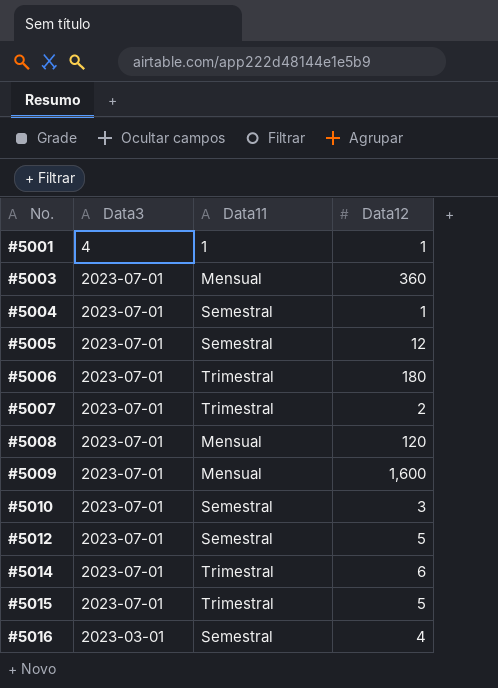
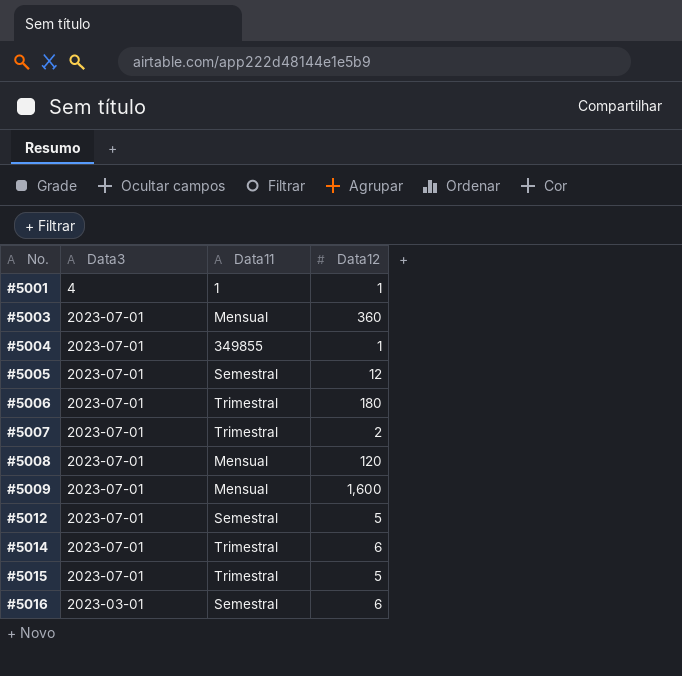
row #5010: 2023-07-01 | Semestral | 3 -> none
#5004 | Data11: Semestral -> 349855
#5016 | Data12: 4 -> 6

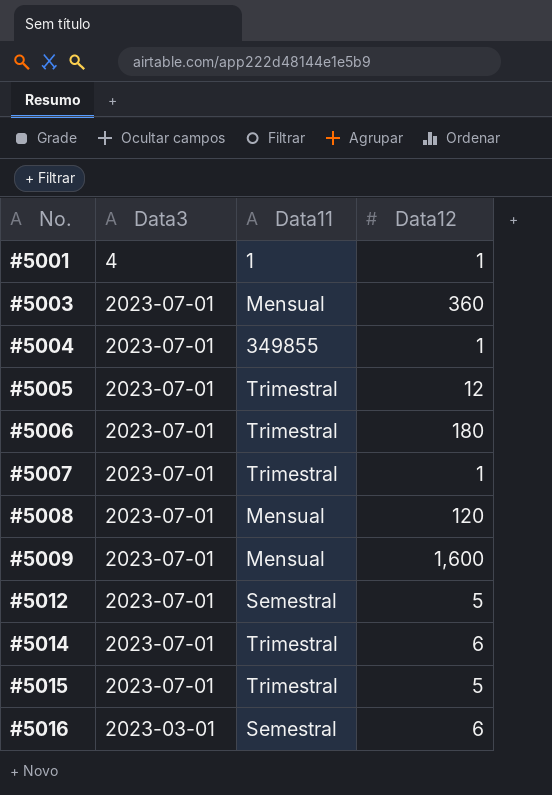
#5005 | Data11: Semestral -> Trimestral
#5007 | Data12: 2 -> 1

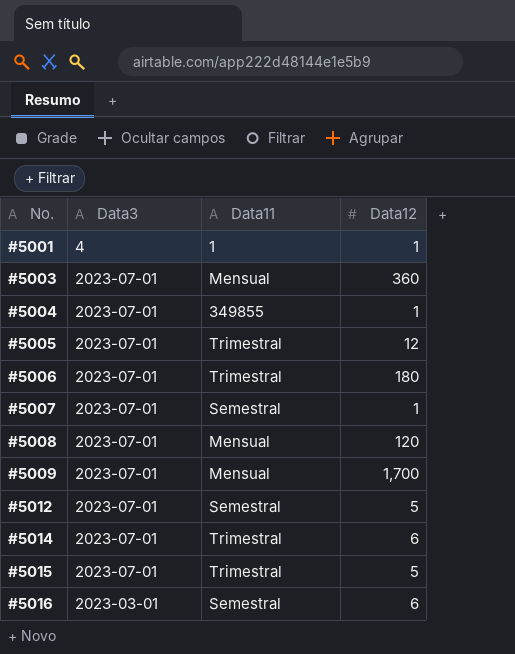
#5007 | Data11: Trimestral -> Semestral
#5009 | Data12: 1,600 -> 1,700

